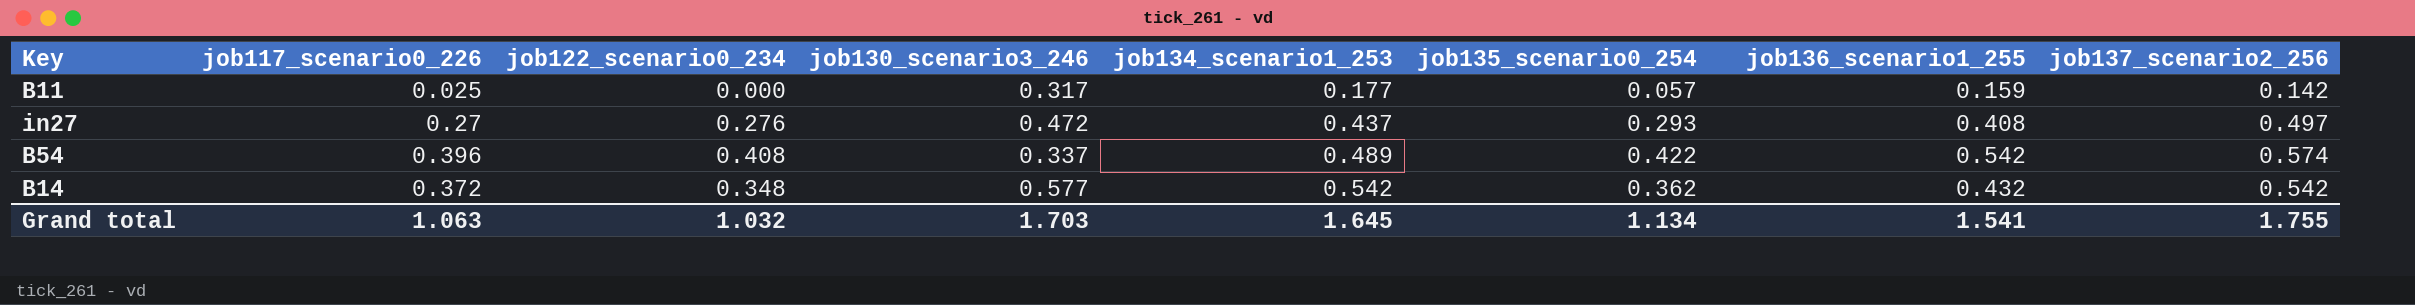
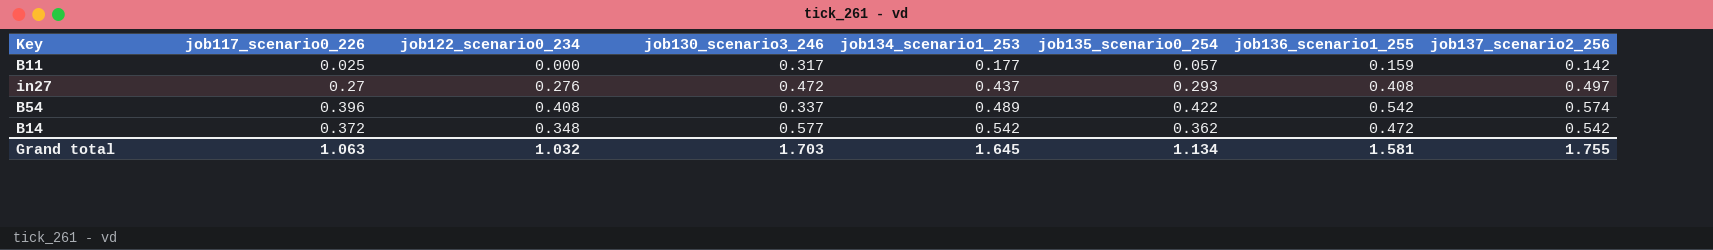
B14 | job136_scenario1_255: 0.432 -> 0.472
Grand total | job136_scenario1_255: 1.541 -> 1.581

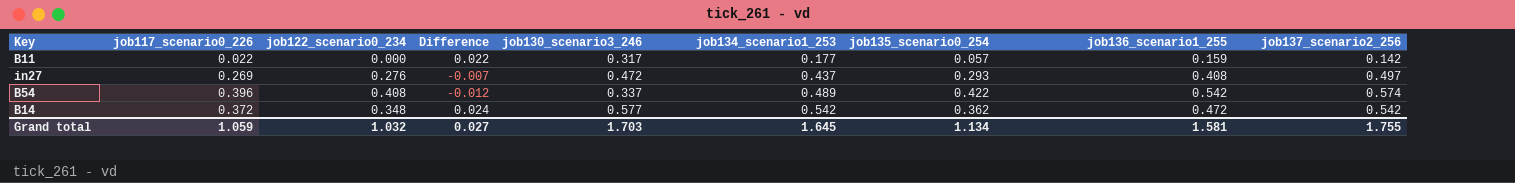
column Difference | formula: none -> [job117_scenario0_226] - [job122_scenario0_234]
B11 | job117_scenario0_226: 0.025 -> 0.022
in27 | job117_scenario0_226: 0.27 -> 0.269
Grand total | job117_scenario0_226: 1.063 -> 1.059

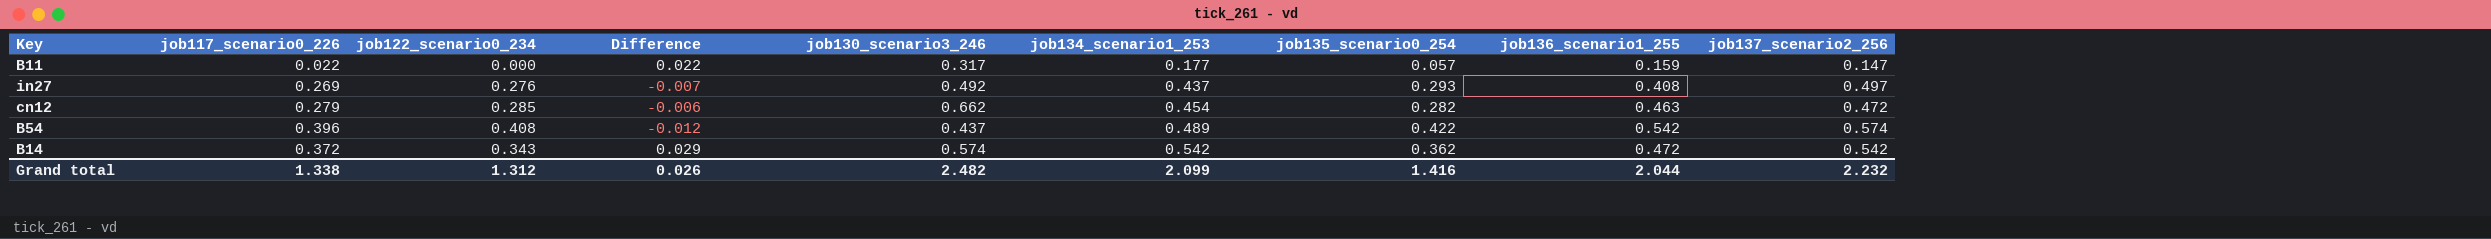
B11 | job137_scenario2_256: 0.142 -> 0.147
in27 | job130_scenario3_246: 0.472 -> 0.492
row cn12: none -> 0.279 | 0.285 | -0.006 | 0.662 | 0.454 | 0.282 | 0.463 | 0.472
B54 | job130_scenario3_246: 0.337 -> 0.437
B14 | job122_scenario0_234: 0.348 -> 0.343
B14 | Difference: 0.024 -> 0.029
B14 | job130_scenario3_246: 0.577 -> 0.574
Grand total | job117_scenario0_226: 1.059 -> 1.338
Grand total | job122_scenario0_234: 1.032 -> 1.312
Grand total | Difference: 0.027 -> 0.026
Grand total | job130_scenario3_246: 1.703 -> 2.482
Grand total | job134_scenario1_253: 1.645 -> 2.099
Grand total | job135_scenario0_254: 1.134 -> 1.416
Grand total | job136_scenario1_255: 1.581 -> 2.044
Grand total | job137_scenario2_256: 1.755 -> 2.232

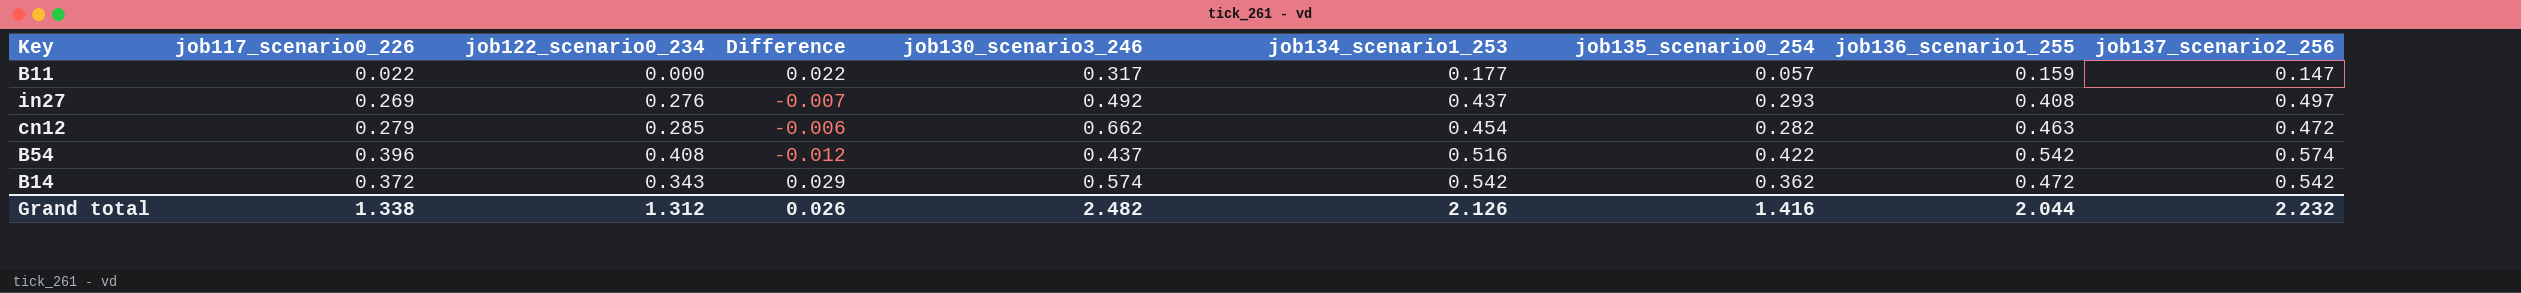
B54 | job134_scenario1_253: 0.489 -> 0.516
Grand total | job134_scenario1_253: 2.099 -> 2.126

